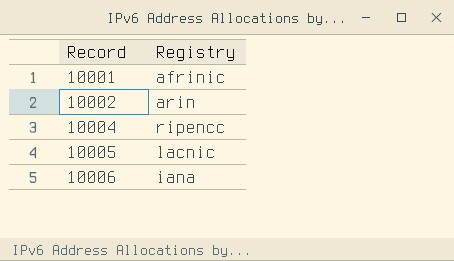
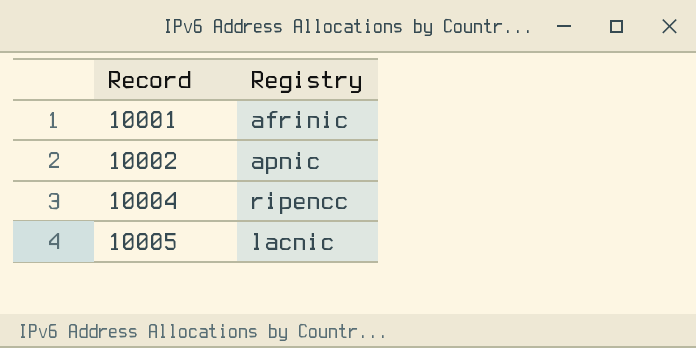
row 10006: iana -> none
10002 | Registry: arin -> apnic

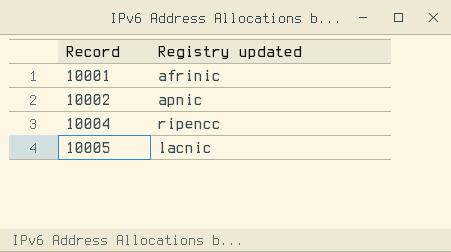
column name: Registry -> Registry updated

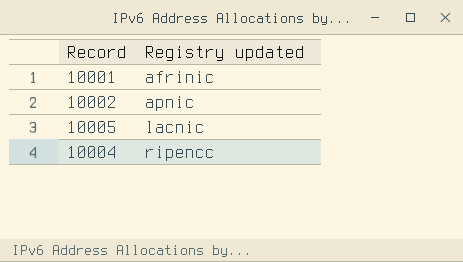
row order: Record ascending -> Registry updated ascending

